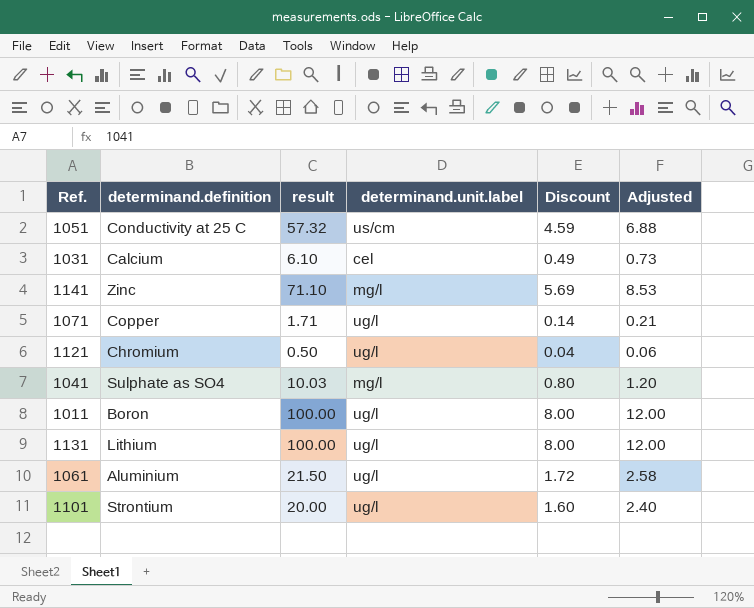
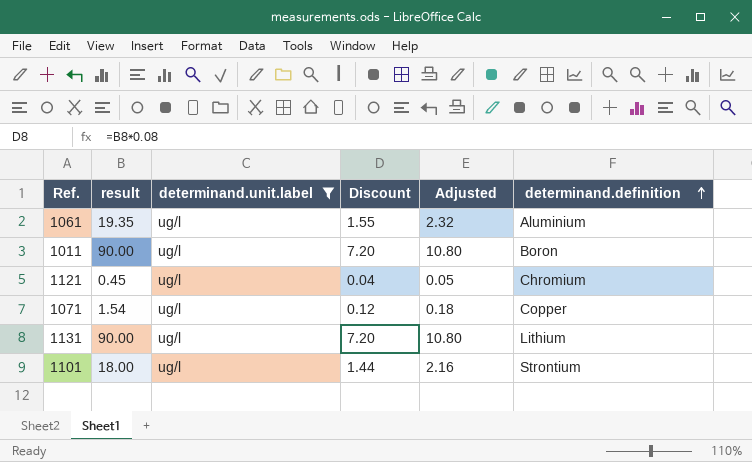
filter: none -> determinand.unit.label = ug/l
row order: none -> determinand.definition ascending
column determinand.definition | position: 2 -> 6
1061 | result: 21.50 -> 19.35
1061 | Discount: 1.72 -> 1.55
1061 | Adjusted: 2.58 -> 2.32
1011 | result: 100.00 -> 90.00
1011 | Discount: 8.00 -> 7.20
1011 | Adjusted: 12.00 -> 10.80
1121 | result: 0.50 -> 0.45
1121 | Adjusted: 0.06 -> 0.05
1071 | result: 1.71 -> 1.54
1071 | Discount: 0.14 -> 0.12
1071 | Adjusted: 0.21 -> 0.18
1131 | result: 100.00 -> 90.00
1131 | Discount: 8.00 -> 7.20
1131 | Adjusted: 12.00 -> 10.80
1101 | result: 20.00 -> 18.00
1101 | Discount: 1.60 -> 1.44
1101 | Adjusted: 2.40 -> 2.16

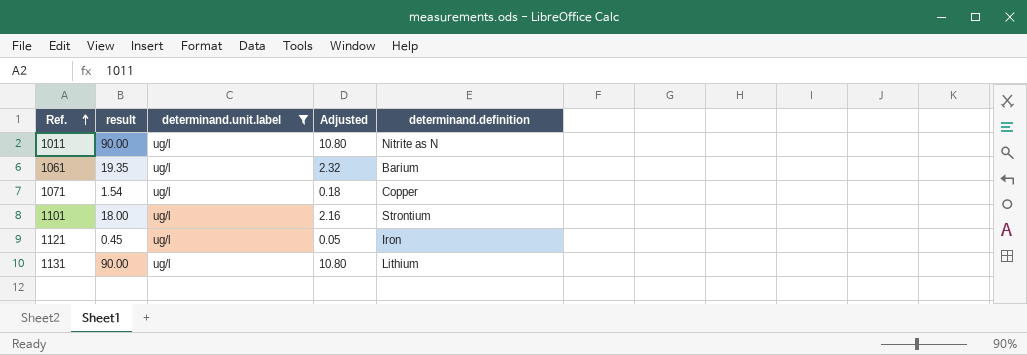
row order: determinand.definition ascending -> Ref. ascending
column Discount | formula: [result] * 0.08 -> none
1011 | determinand.definition: Boron -> Nitrite as N
1061 | determinand.definition: Aluminium -> Barium
1121 | determinand.definition: Chromium -> Iron

